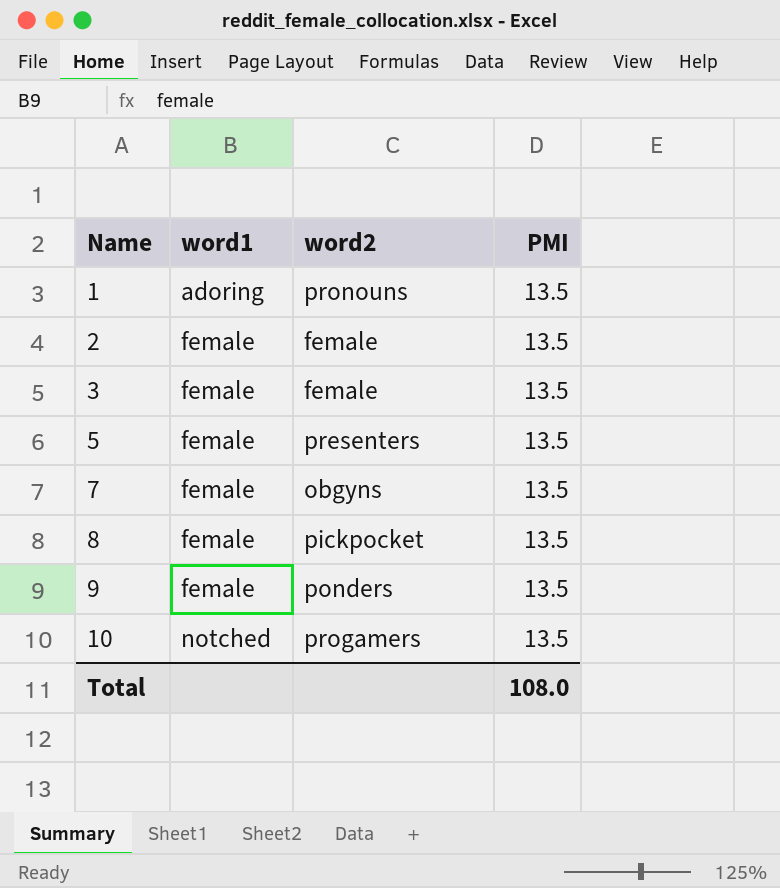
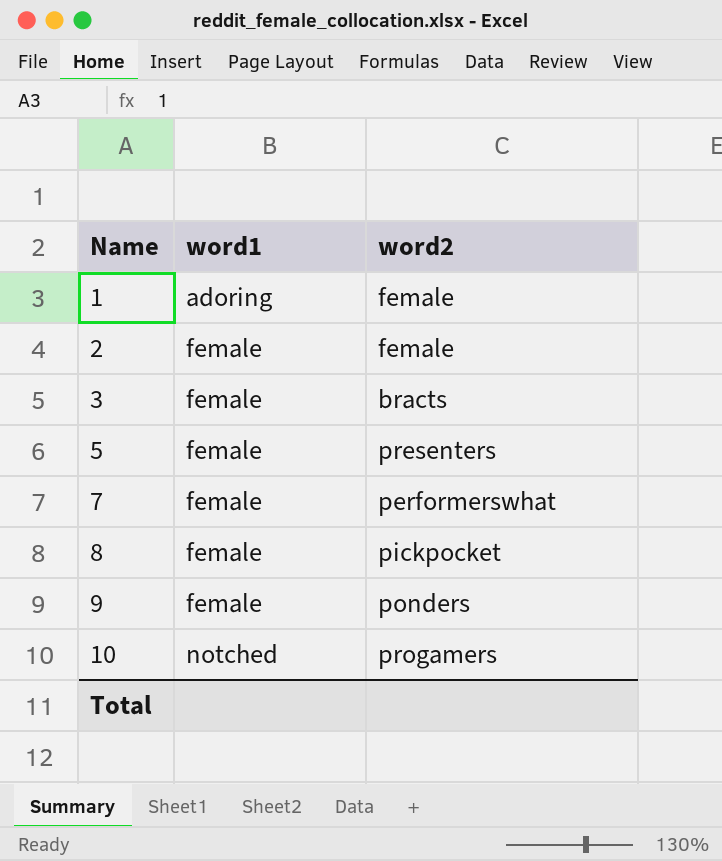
column PMI | position: 4 -> none
1 | word2: pronouns -> female
3 | word2: female -> bracts
7 | word2: obgyns -> performerswhat

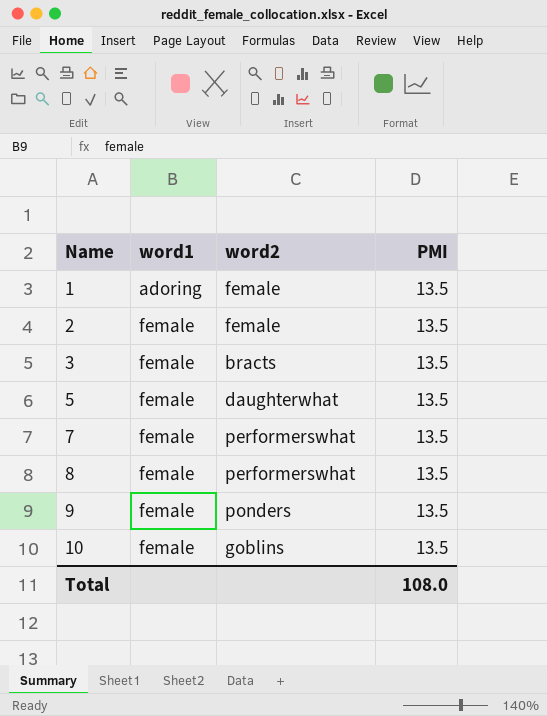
column PMI | position: none -> 4
5 | word2: presenters -> daughterwhat
8 | word2: pickpocket -> performerswhat
10 | word1: notched -> female
10 | word2: progamers -> goblins

